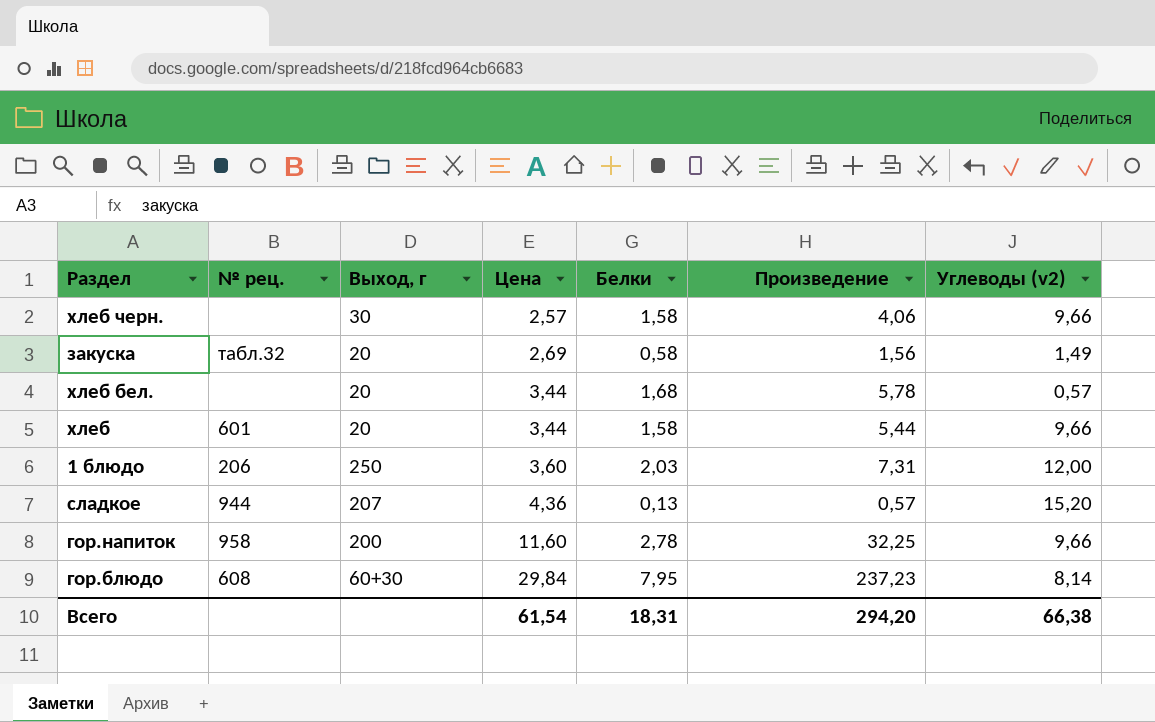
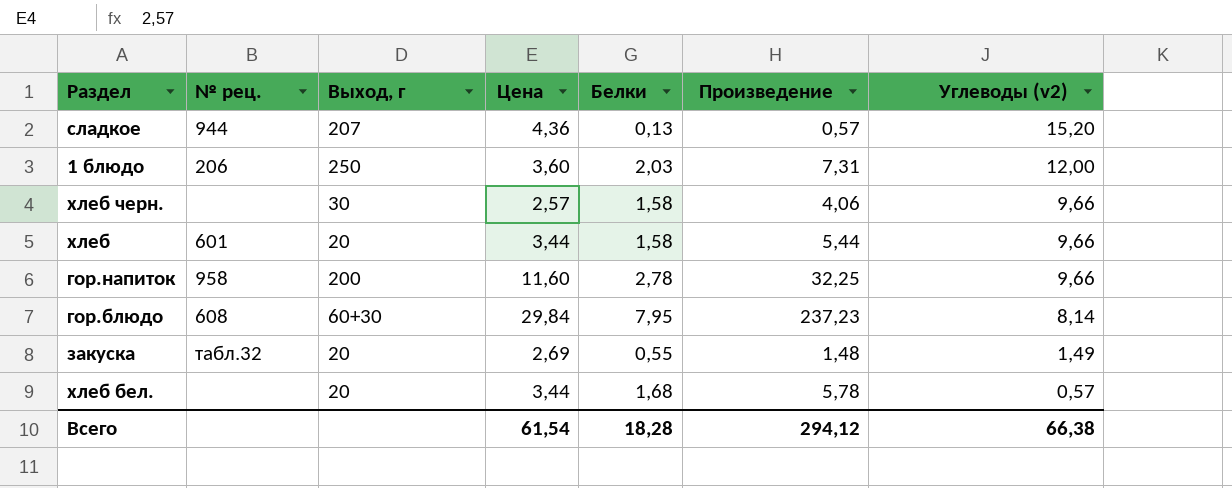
row order: Цена ascending -> Углеводы (v2) descending
закуска | Белки: 0,58 -> 0,55
закуска | Произведение: 1,56 -> 1,48
Всего | Белки: 18,31 -> 18,28
Всего | Произведение: 294,20 -> 294,12

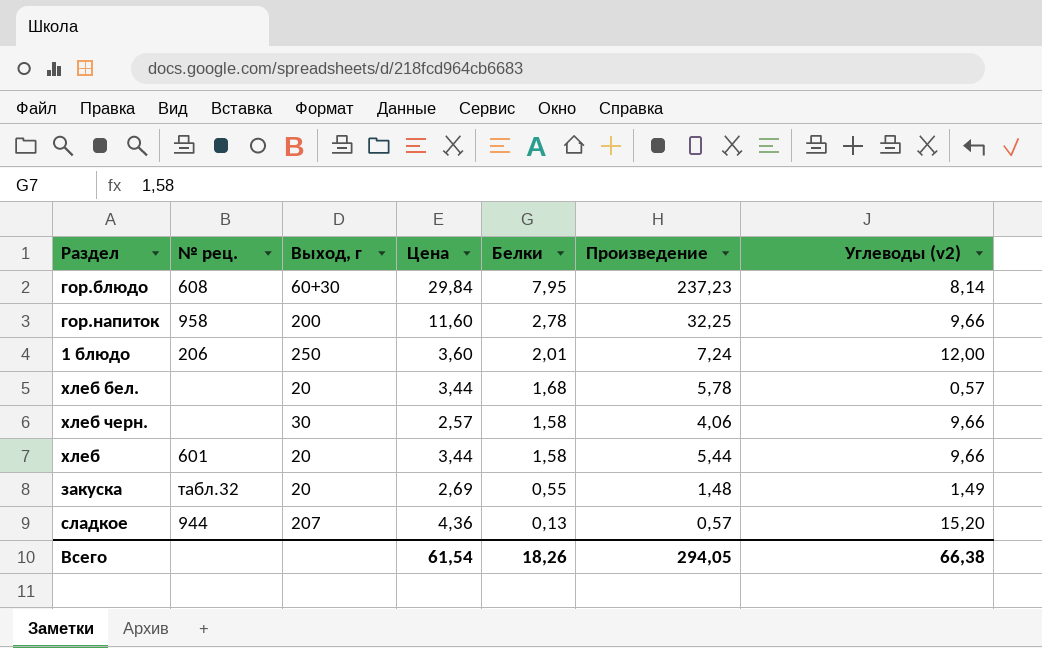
row order: Углеводы (v2) descending -> Белки descending
1 блюдо | Белки: 2,03 -> 2,01
1 блюдо | Произведение: 7,31 -> 7,24
Всего | Белки: 18,28 -> 18,26
Всего | Произведение: 294,12 -> 294,05

